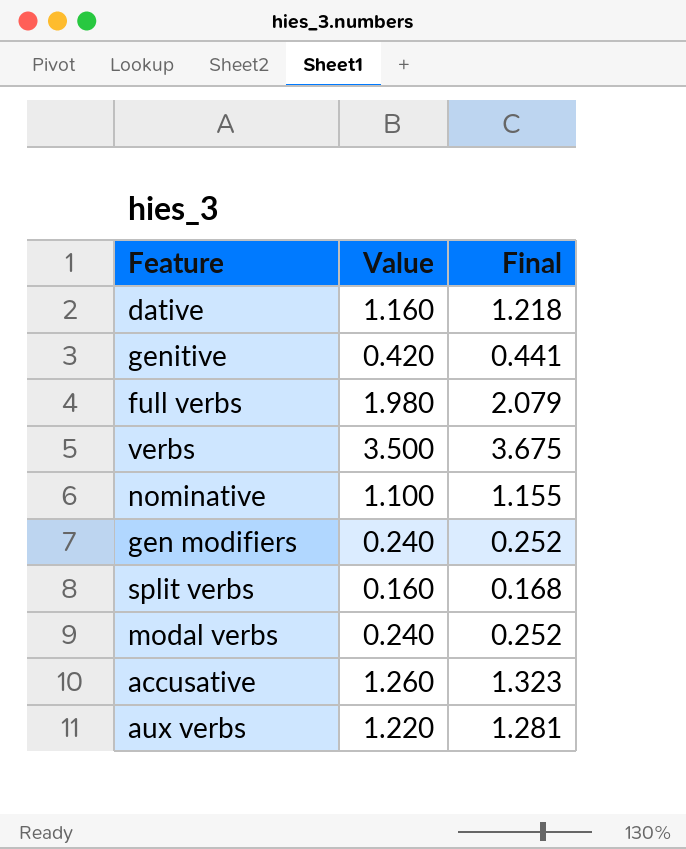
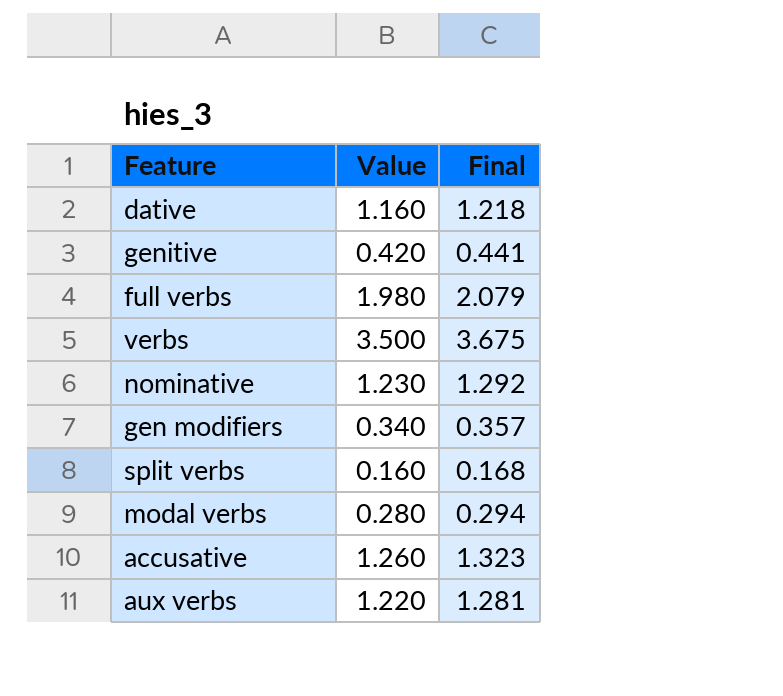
nominative | Value: 1.100 -> 1.230
nominative | Final: 1.155 -> 1.292
gen modifiers | Value: 0.240 -> 0.340
gen modifiers | Final: 0.252 -> 0.357
modal verbs | Value: 0.240 -> 0.280
modal verbs | Final: 0.252 -> 0.294

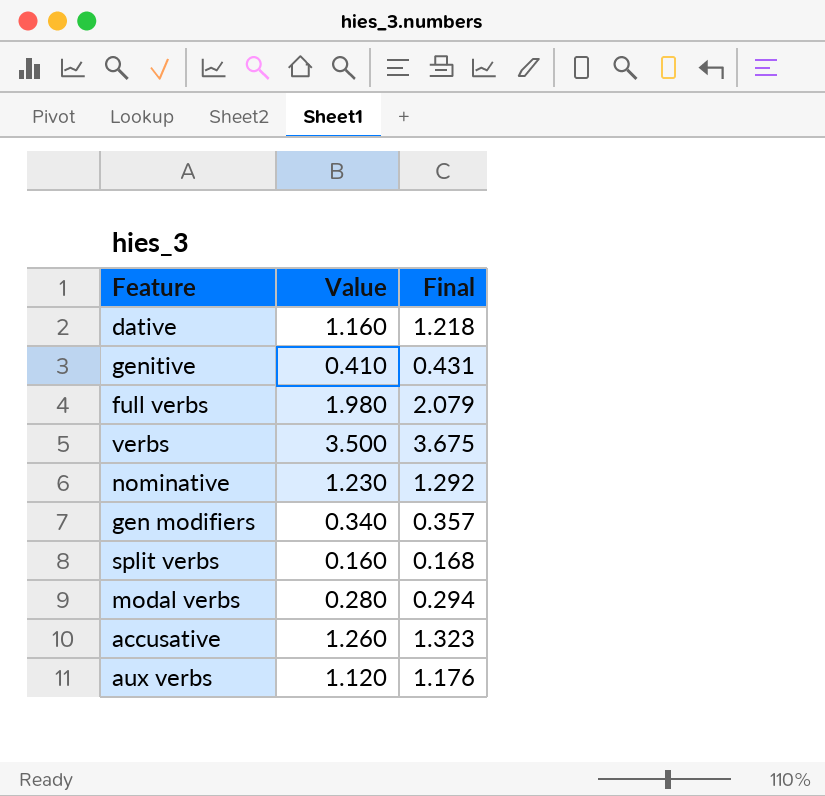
genitive | Value: 0.420 -> 0.410
genitive | Final: 0.441 -> 0.431
aux verbs | Value: 1.220 -> 1.120
aux verbs | Final: 1.281 -> 1.176

